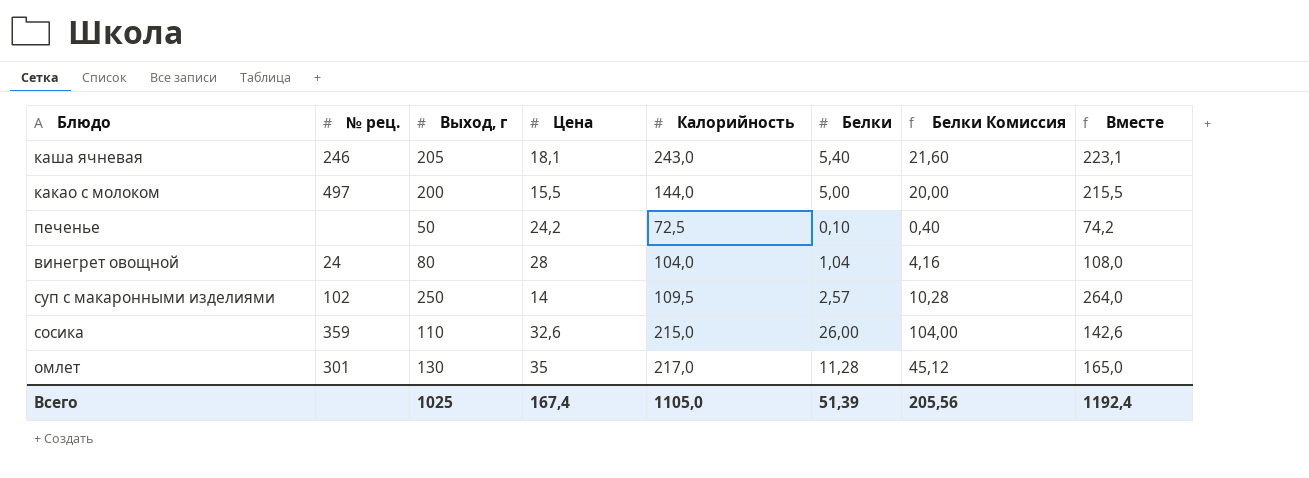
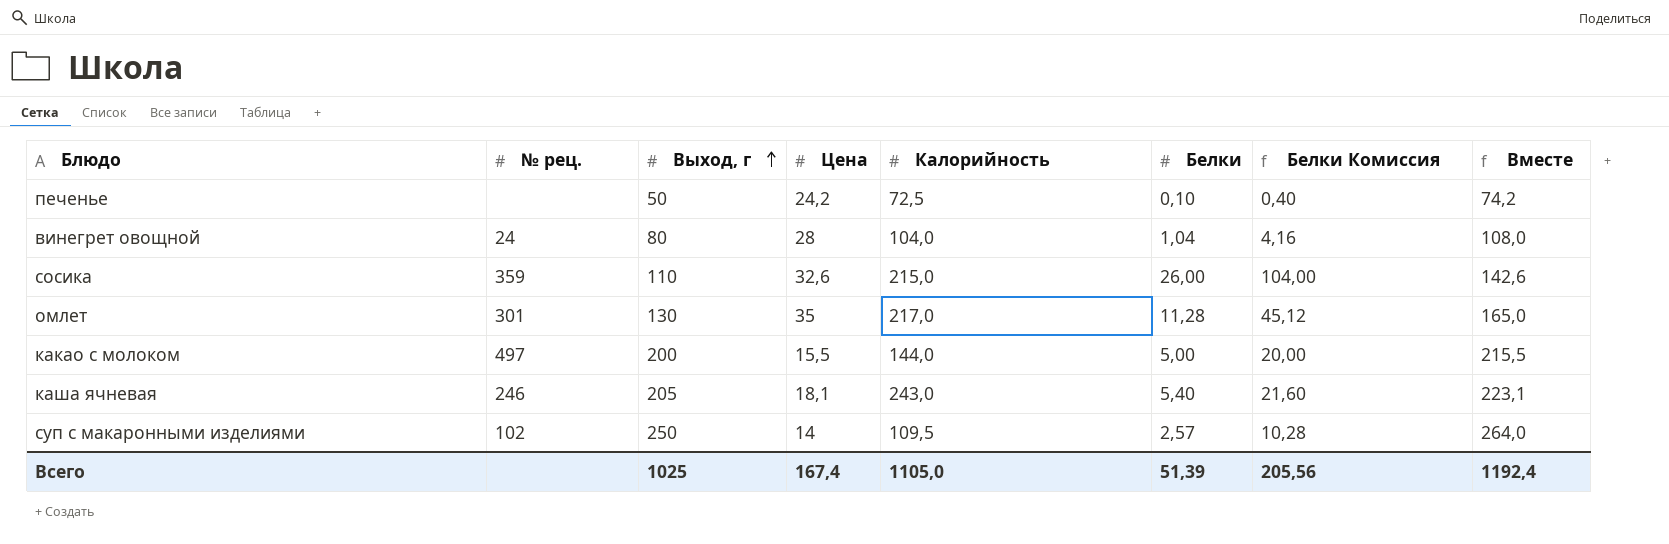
row order: none -> Выход, г ascending

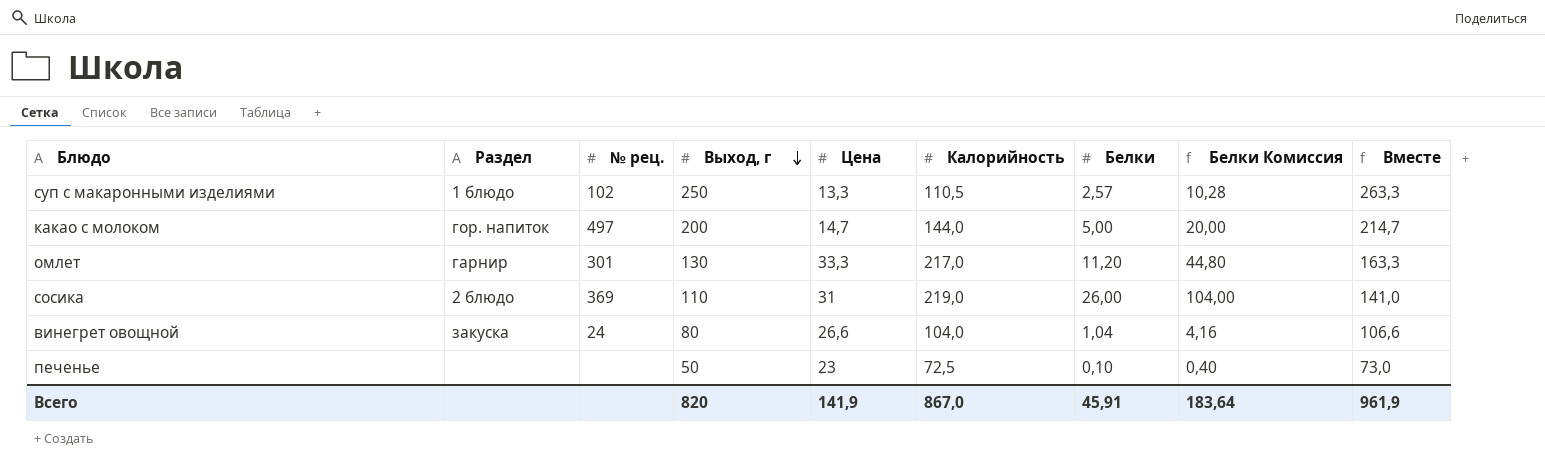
row order: Выход, г ascending -> Выход, г descending
column Раздел | position: none -> 2
row каша ячневая: 246 | 205 | 18,1 | 243,0 | 5,40 | 21,60 | 223,1 -> none
суп с макаронными изделиями | Цена: 14 -> 13,3
суп с макаронными изделиями | Калорийность: 109,5 -> 110,5
суп с макаронными изделиями | Вместе: 264,0 -> 263,3
какао с молоком | Цена: 15,5 -> 14,7
какао с молоком | Вместе: 215,5 -> 214,7
омлет | Цена: 35 -> 33,3
омлет | Белки: 11,28 -> 11,20
омлет | Белки Комиссия: 45,12 -> 44,80
омлет | Вместе: 165,0 -> 163,3
сосика | № рец.: 359 -> 369
сосика | Цена: 32,6 -> 31
сосика | Калорийность: 215,0 -> 219,0
сосика | Вместе: 142,6 -> 141,0
винегрет овощной | Цена: 28 -> 26,6
винегрет овощной | Вместе: 108,0 -> 106,6
печенье | Цена: 24,2 -> 23
печенье | Вместе: 74,2 -> 73,0
Всего | Выход, г: 1025 -> 820
Всего | Цена: 167,4 -> 141,9
Всего | Калорийность: 1105,0 -> 867,0
Всего | Белки: 51,39 -> 45,91
Всего | Белки Комиссия: 205,56 -> 183,64
Всего | Вместе: 1192,4 -> 961,9

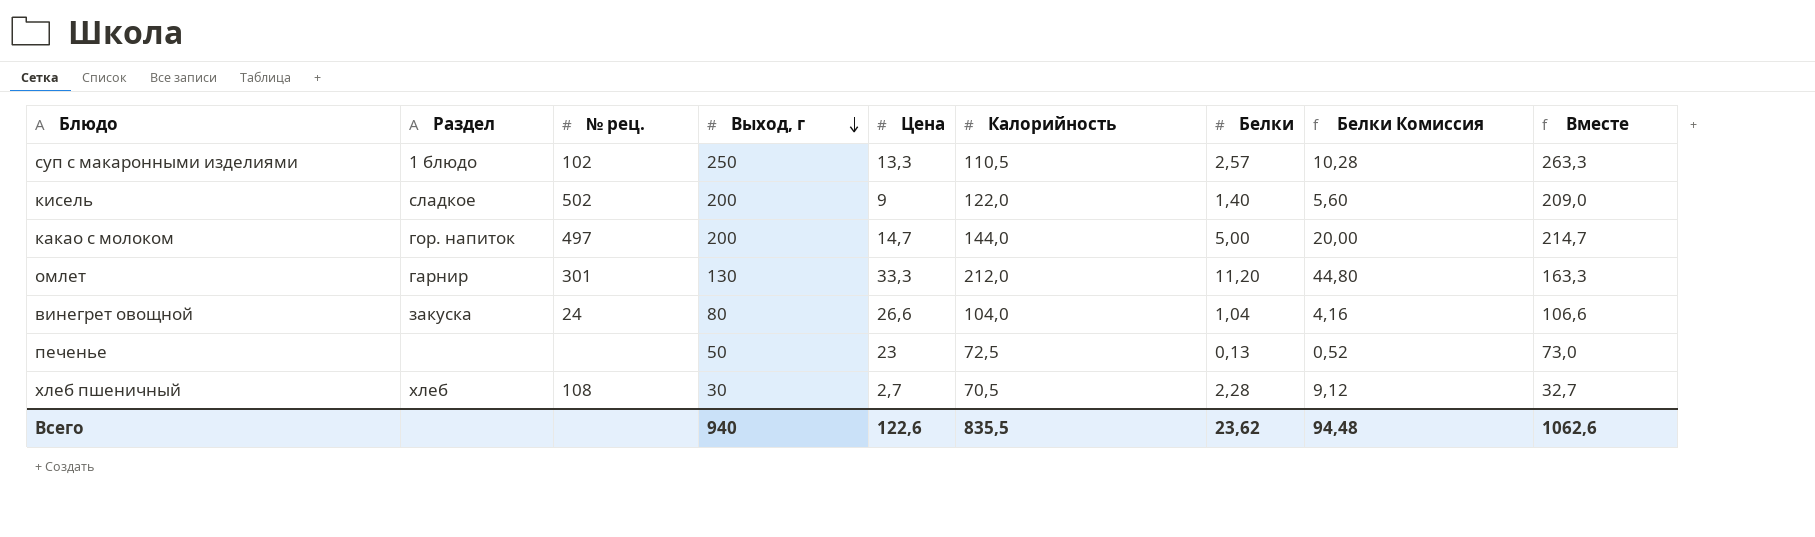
row сосика: 2 блюдо | 369 | 110 | 31 | 219,0 | 26,00 | 104,00 | 141,0 -> none
row кисель: none -> сладкое | 502 | 200 | 9 | 122,0 | 1,40 | 5,60 | 209,0
омлет | Калорийность: 217,0 -> 212,0
печенье | Белки: 0,10 -> 0,13
печенье | Белки Комиссия: 0,40 -> 0,52
row хлеб пшеничный: none -> хлеб | 108 | 30 | 2,7 | 70,5 | 2,28 | 9,12 | 32,7
Всего | Выход, г: 820 -> 940
Всего | Цена: 141,9 -> 122,6
Всего | Калорийность: 867,0 -> 835,5
Всего | Белки: 45,91 -> 23,62
Всего | Белки Комиссия: 183,64 -> 94,48
Всего | Вместе: 961,9 -> 1062,6

